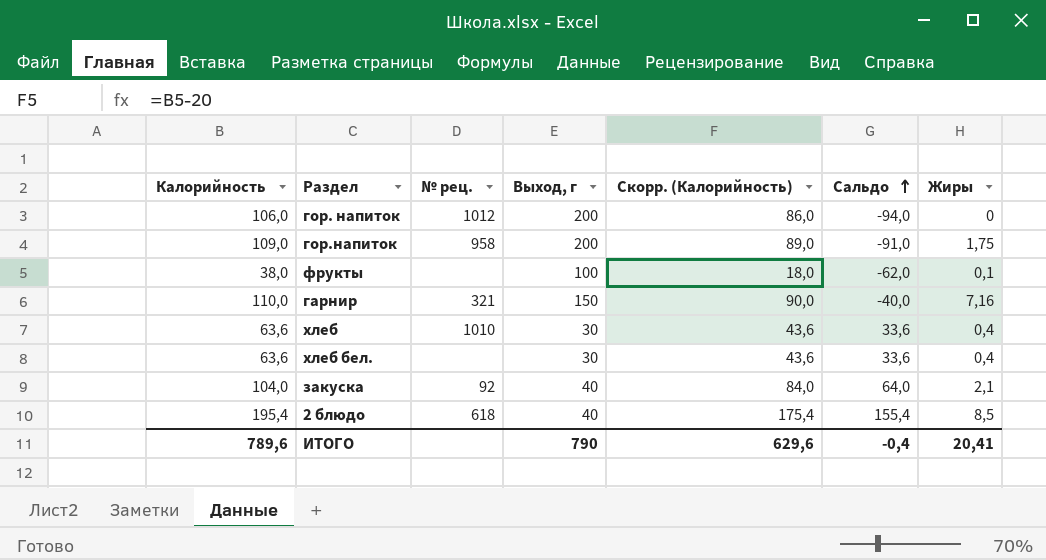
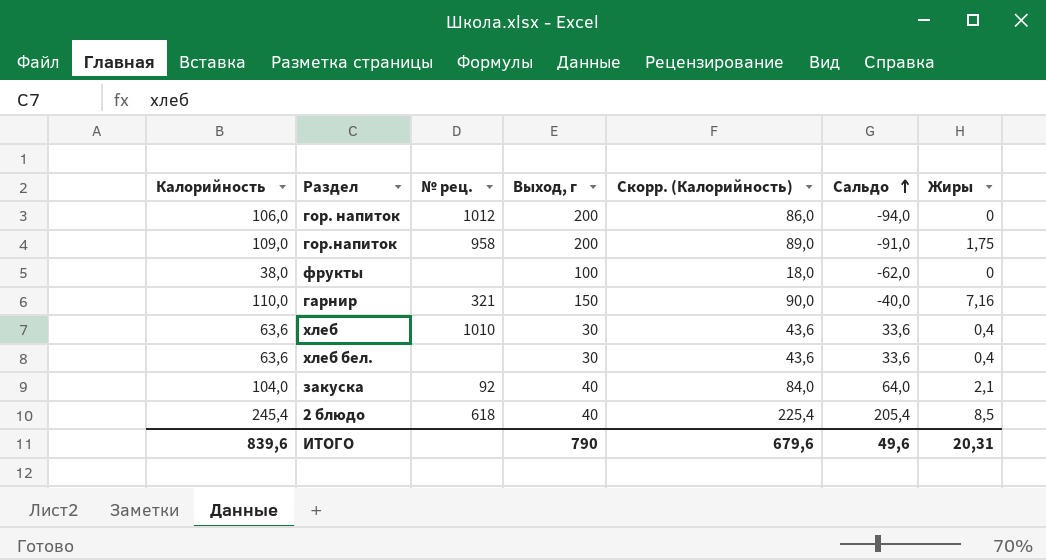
фрукты | Жиры: 0,1 -> 0
2 блюдо | Калорийность: 195,4 -> 245,4
2 блюдо | Скорр. (Калорийность): 175,4 -> 225,4
2 блюдо | Сальдо: 155,4 -> 205,4
ИТОГО | Калорийность: 789,6 -> 839,6
ИТОГО | Скорр. (Калорийность): 629,6 -> 679,6
ИТОГО | Сальдо: -0,4 -> 49,6
ИТОГО | Жиры: 20,41 -> 20,31

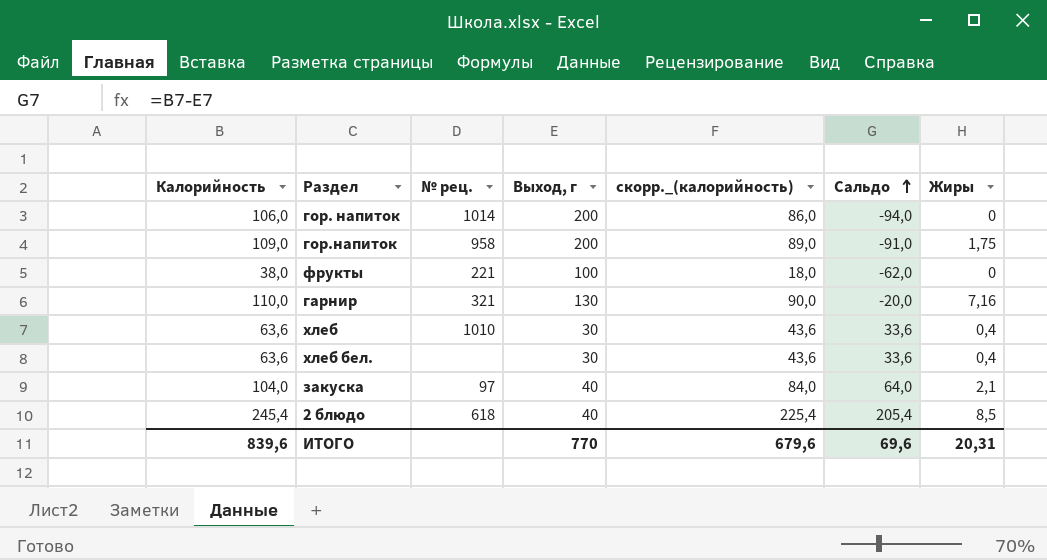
column name: Скорр. (Калорийность) -> скорр._(калорийность)
гор. напиток | № рец.: 1012 -> 1014
фрукты | № рец.: none -> 221
гарнир | Выход, г: 150 -> 130
гарнир | Сальдо: -40,0 -> -20,0
закуска | № рец.: 92 -> 97
ИТОГО | Выход, г: 790 -> 770
ИТОГО | Сальдо: 49,6 -> 69,6

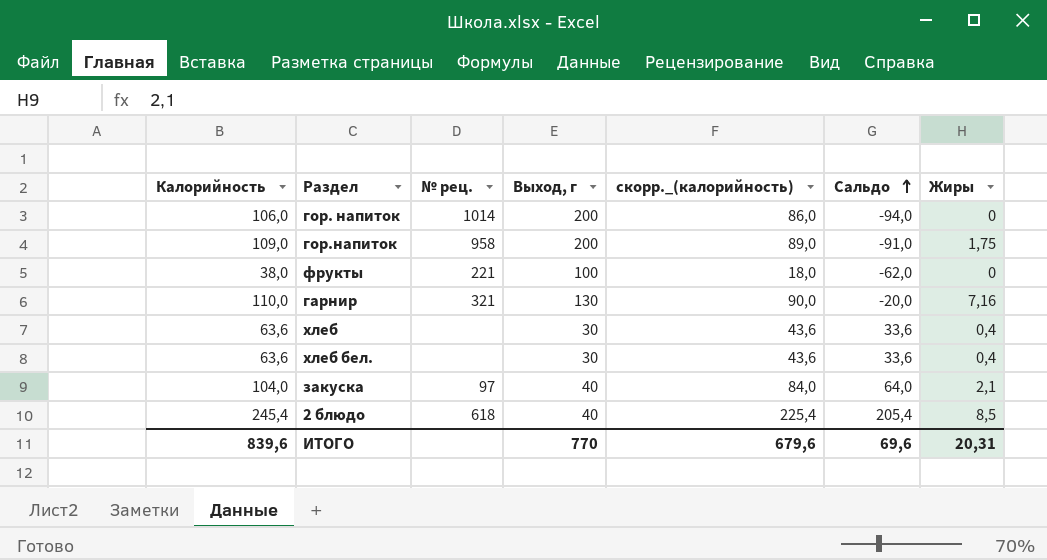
хлеб | № рец.: 1010 -> none

